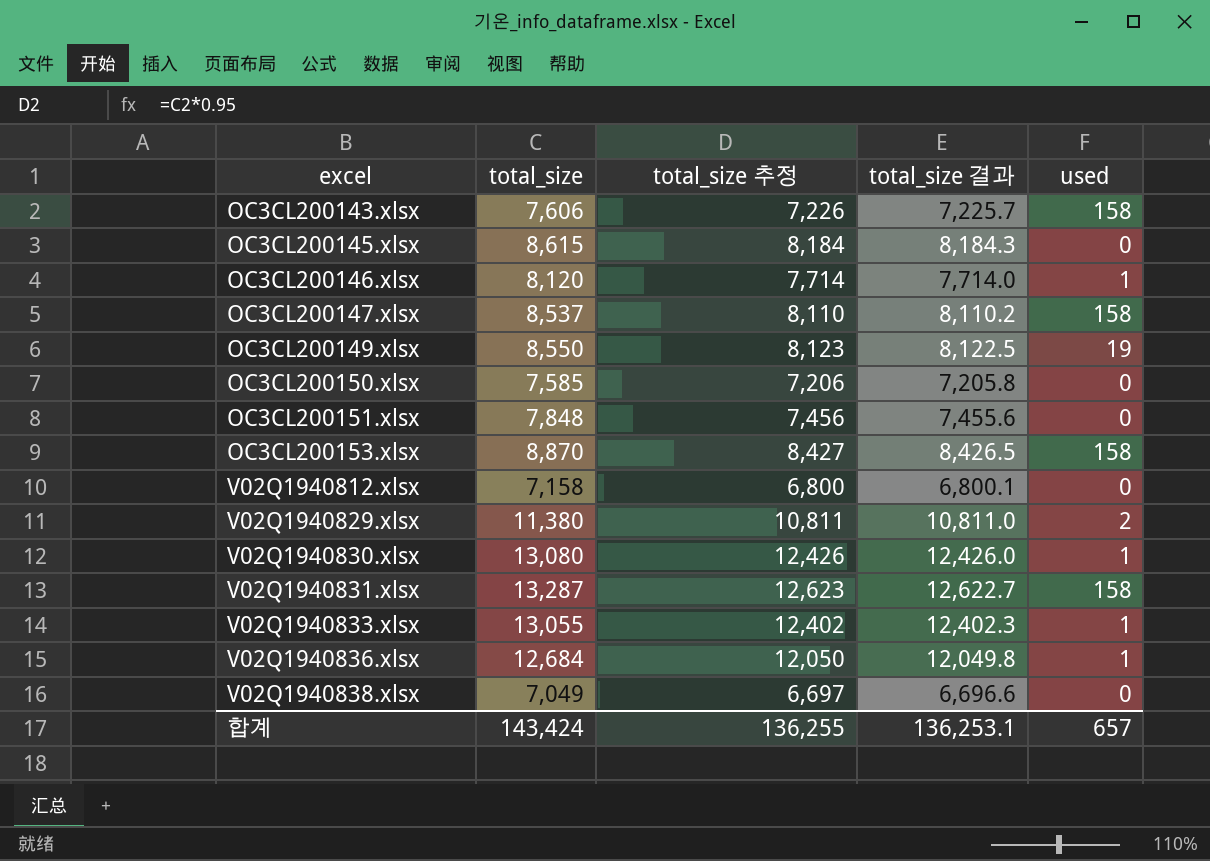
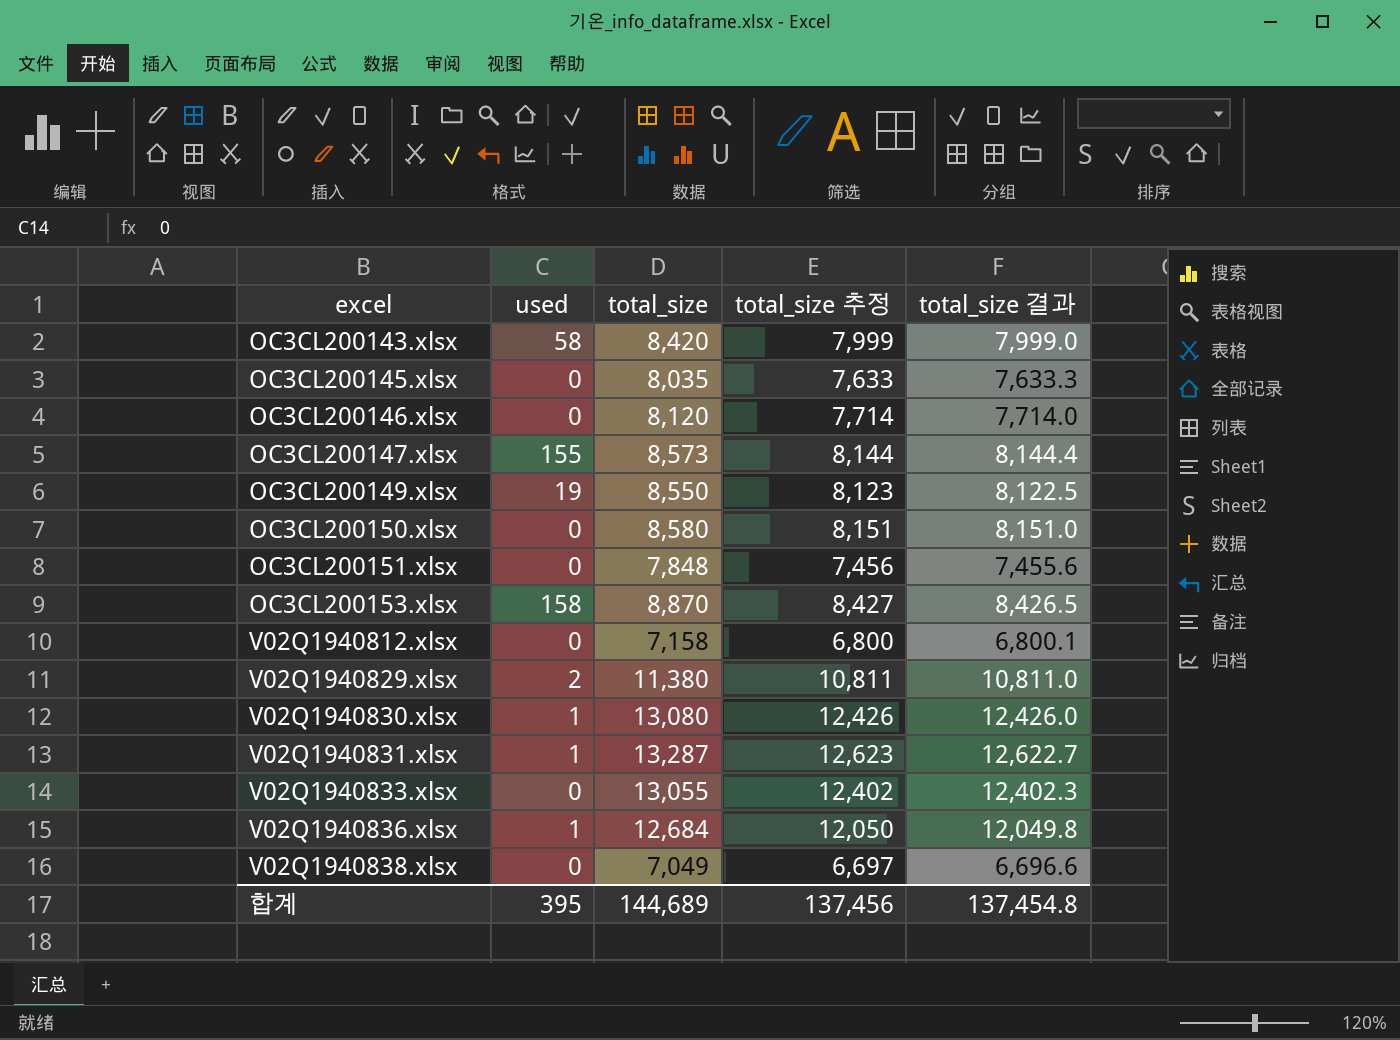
column used | position: 5 -> 2
OC3CL200143.xlsx | used: 158 -> 58
OC3CL200143.xlsx | total_size: 7,606 -> 8,420
OC3CL200143.xlsx | total_size 추정: 7,226 -> 7,999
OC3CL200143.xlsx | total_size 결과: 7,225.7 -> 7,999.0
OC3CL200145.xlsx | total_size: 8,615 -> 8,035
OC3CL200145.xlsx | total_size 추정: 8,184 -> 7,633
OC3CL200145.xlsx | total_size 결과: 8,184.3 -> 7,633.3
OC3CL200146.xlsx | used: 1 -> 0
OC3CL200147.xlsx | used: 158 -> 155
OC3CL200147.xlsx | total_size: 8,537 -> 8,573
OC3CL200147.xlsx | total_size 추정: 8,110 -> 8,144
OC3CL200147.xlsx | total_size 결과: 8,110.2 -> 8,144.4
OC3CL200150.xlsx | total_size: 7,585 -> 8,580
OC3CL200150.xlsx | total_size 추정: 7,206 -> 8,151
OC3CL200150.xlsx | total_size 결과: 7,205.8 -> 8,151.0
V02Q1940831.xlsx | used: 158 -> 1
V02Q1940833.xlsx | used: 1 -> 0
합계 | used: 657 -> 395
합계 | total_size: 143,424 -> 144,689
합계 | total_size 추정: 136,255 -> 137,456
합계 | total_size 결과: 136,253.1 -> 137,454.8

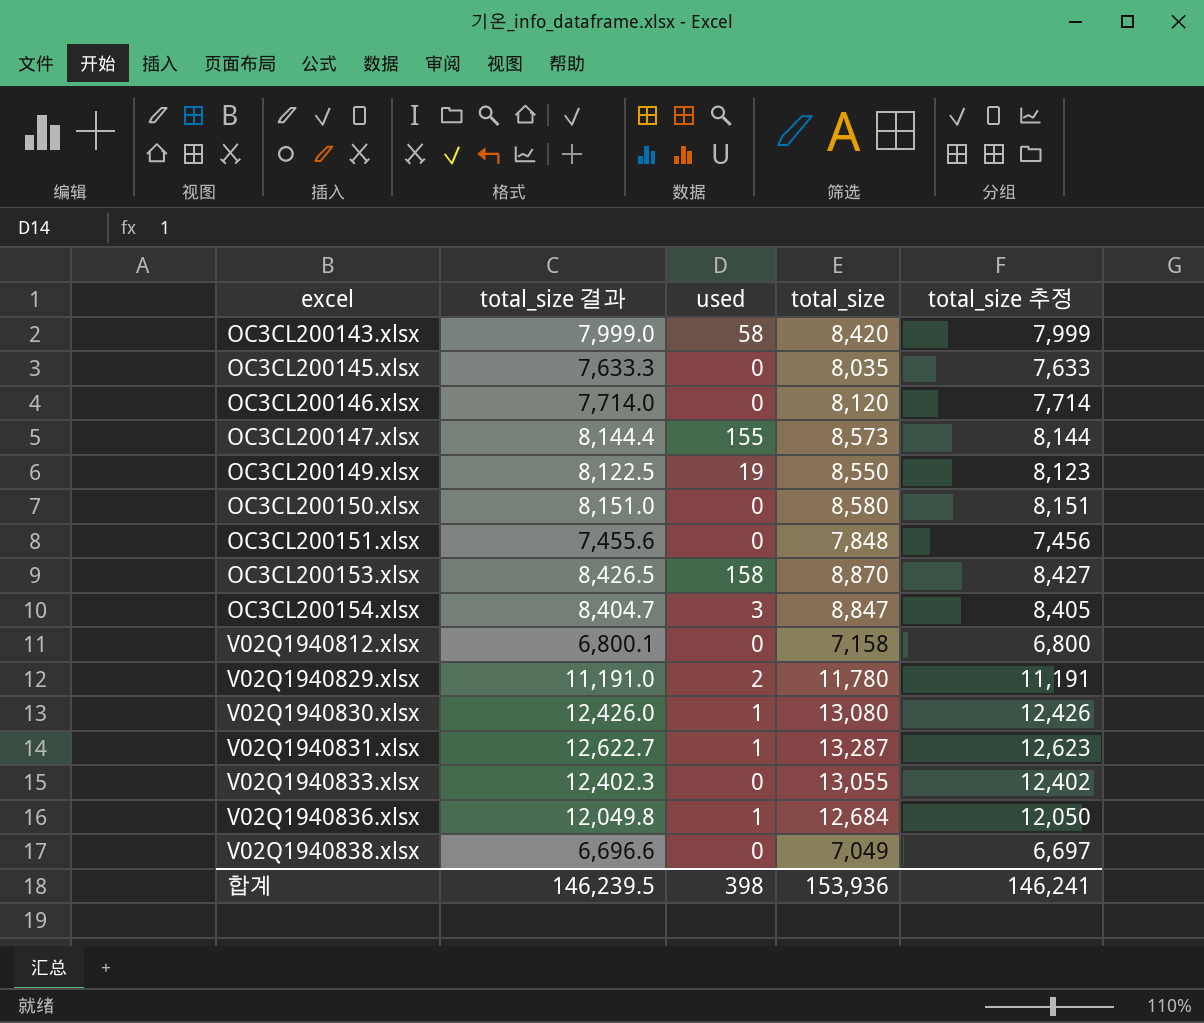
column total_size 결과 | position: 5 -> 2
row OC3CL200154.xlsx: none -> 8,404.7 | 3 | 8,847 | 8,405
V02Q1940829.xlsx | total_size 결과: 10,811.0 -> 11,191.0
V02Q1940829.xlsx | total_size: 11,380 -> 11,780
V02Q1940829.xlsx | total_size 추정: 10,811 -> 11,191
합계 | total_size 결과: 137,454.8 -> 146,239.5
합계 | used: 395 -> 398
합계 | total_size: 144,689 -> 153,936
합계 | total_size 추정: 137,456 -> 146,241

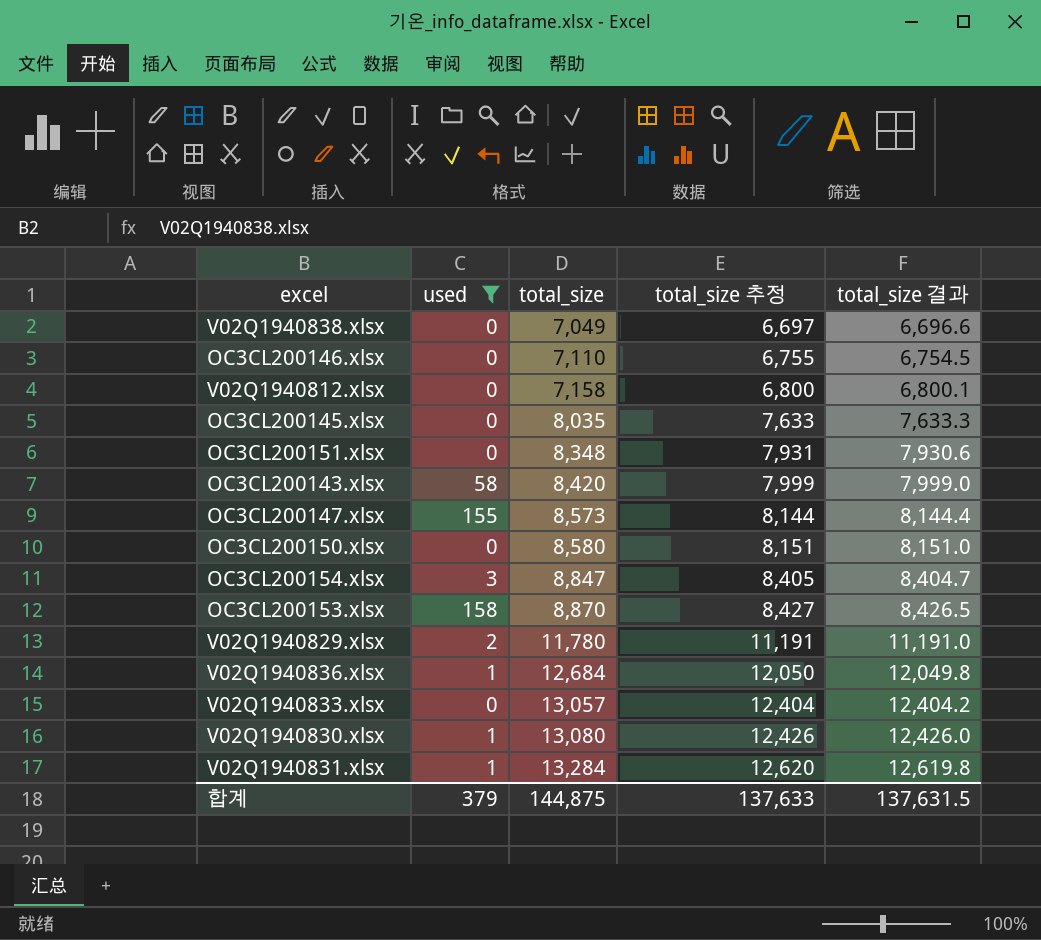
filter: none -> used != 19
row order: excel ascending -> total_size ascending
column total_size 결과 | position: 2 -> 5
OC3CL200146.xlsx | total_size: 8,120 -> 7,110
OC3CL200146.xlsx | total_size 추정: 7,714 -> 6,755
OC3CL200146.xlsx | total_size 결과: 7,714.0 -> 6,754.5
OC3CL200151.xlsx | total_size: 7,848 -> 8,348
OC3CL200151.xlsx | total_size 추정: 7,456 -> 7,931
OC3CL200151.xlsx | total_size 결과: 7,455.6 -> 7,930.6
V02Q1940833.xlsx | total_size: 13,055 -> 13,057
V02Q1940833.xlsx | total_size 추정: 12,402 -> 12,404
V02Q1940833.xlsx | total_size 결과: 12,402.3 -> 12,404.2
V02Q1940831.xlsx | total_size: 13,287 -> 13,284
V02Q1940831.xlsx | total_size 추정: 12,623 -> 12,620
V02Q1940831.xlsx | total_size 결과: 12,622.7 -> 12,619.8
합계 | used: 398 -> 379
합계 | total_size: 153,936 -> 144,875
합계 | total_size 추정: 146,241 -> 137,633
합계 | total_size 결과: 146,239.5 -> 137,631.5

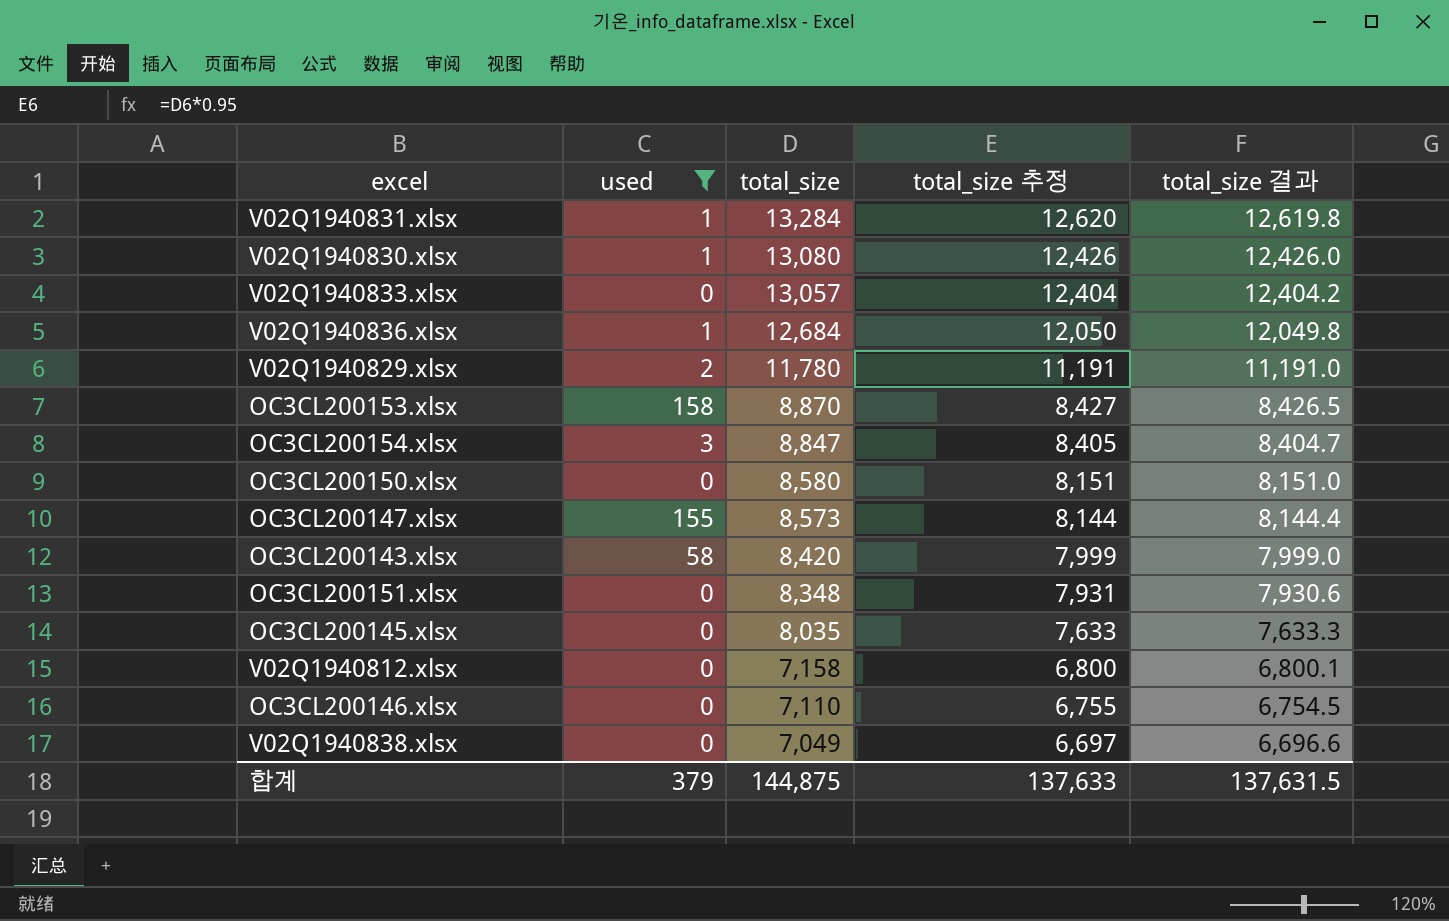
row order: total_size ascending -> total_size descending

